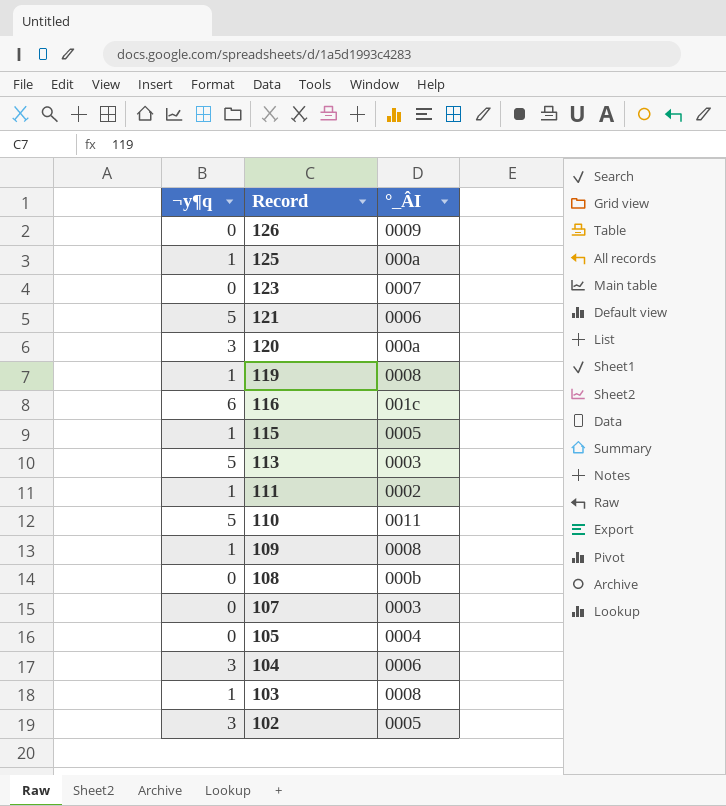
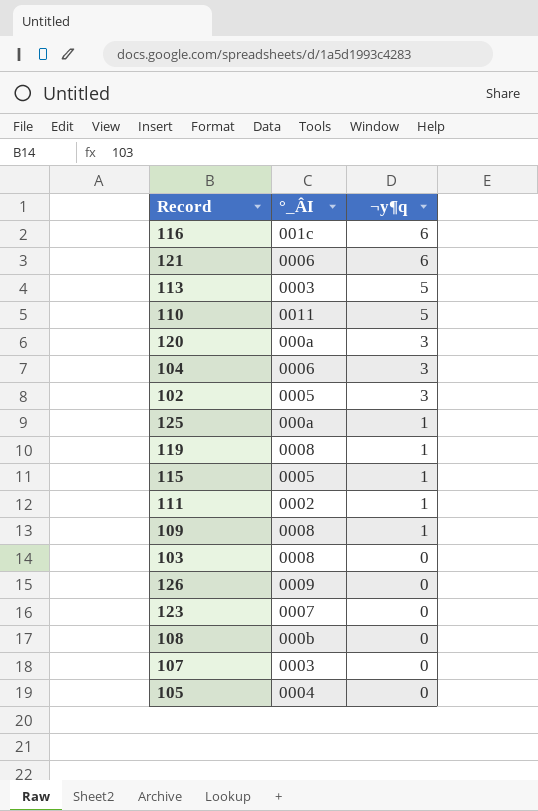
row order: Record descending -> ¬y¶q descending
column ¬y¶q | position: 1 -> 3
121 | ¬y¶q: 5 -> 6
103 | ¬y¶q: 1 -> 0

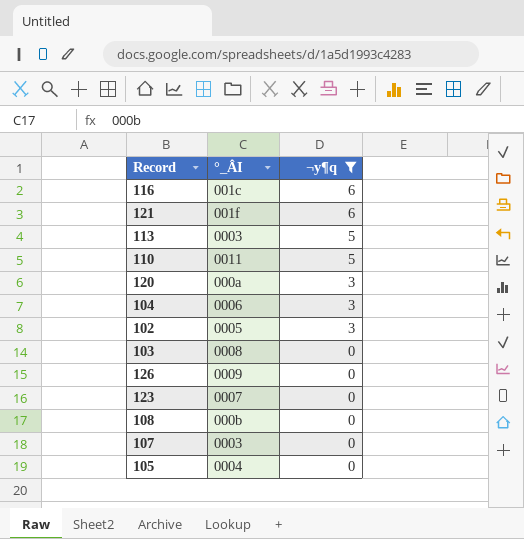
filter: none -> ¬y¶q != 1
121 | °_ÂI: 0006 -> 001f

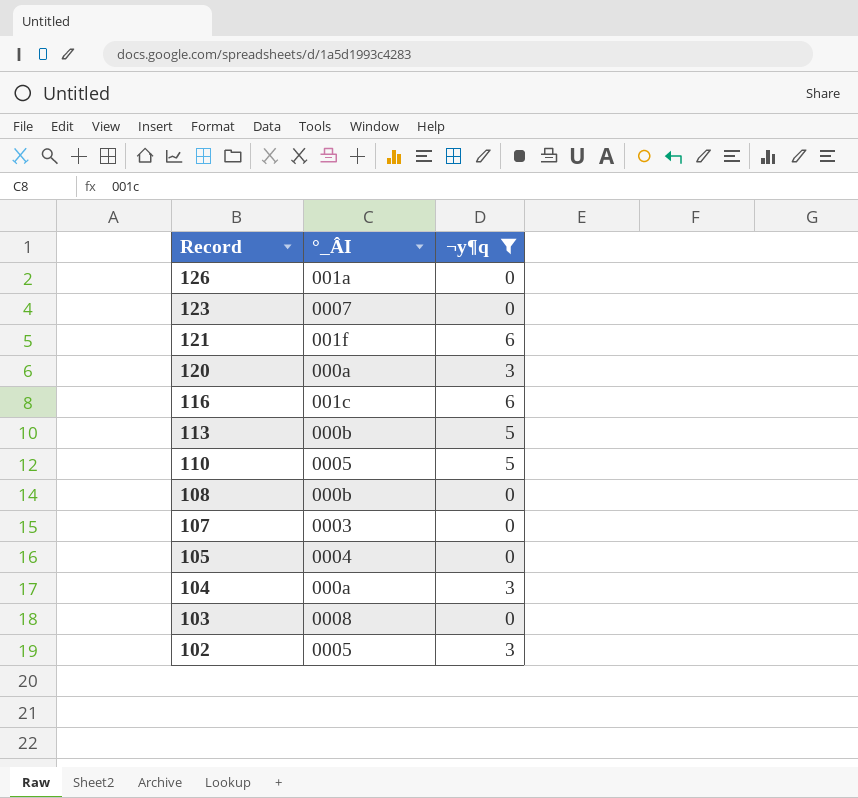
row order: ¬y¶q descending -> Record descending
126 | °_ÂI: 0009 -> 001a
113 | °_ÂI: 0003 -> 000b
110 | °_ÂI: 0011 -> 0005
104 | °_ÂI: 0006 -> 000a

